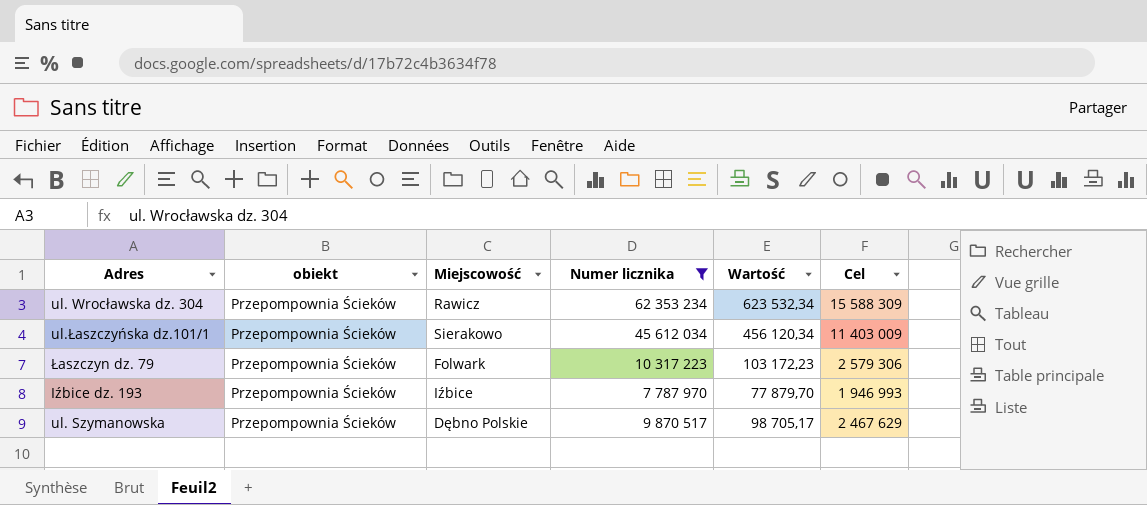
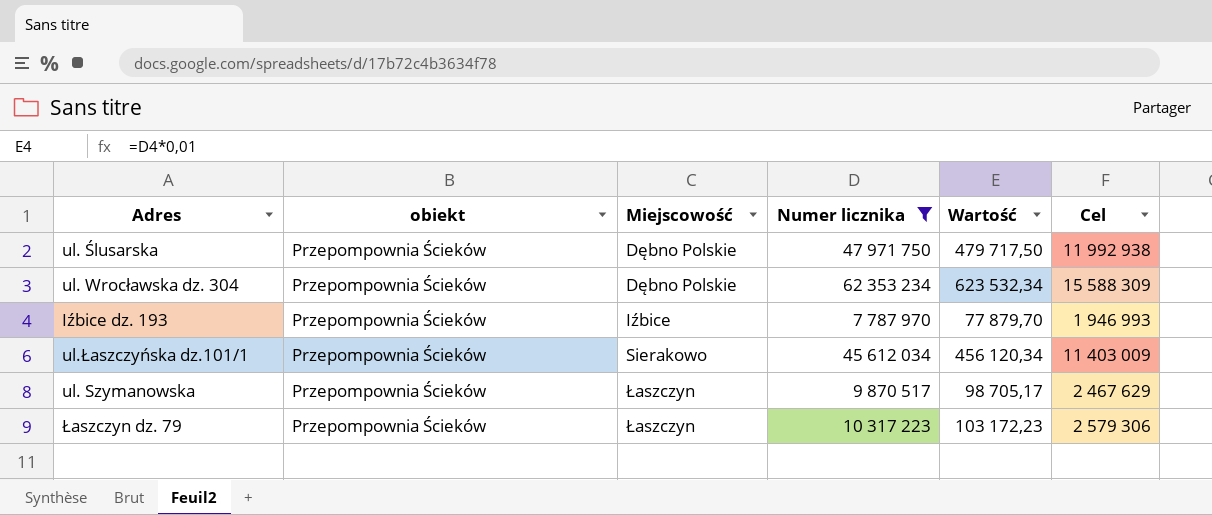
row order: none -> Miejscowość ascending
row ul. Ślusarska: none -> Przepompownia Ścieków | Dębno Polskie | 47 971 750 | 479 717,50 | 11 992 938
ul. Wrocławska dz. 304 | Miejscowość: Rawicz -> Dębno Polskie
ul. Szymanowska | Miejscowość: Dębno Polskie -> Łaszczyn
Łaszczyn dz. 79 | Miejscowość: Folwark -> Łaszczyn

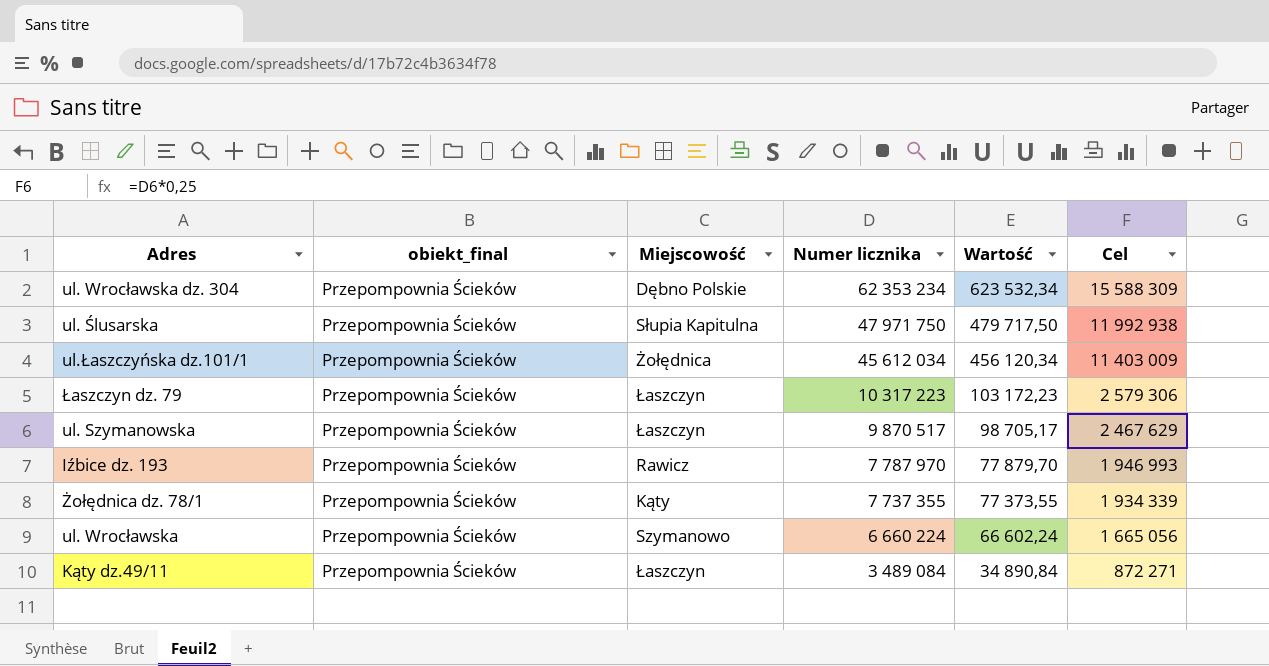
filter: Numer licznika >= 7 787 970 -> none
row order: Miejscowość ascending -> Numer licznika descending
column name: obiekt -> obiekt_final
ul. Ślusarska | Miejscowość: Dębno Polskie -> Słupia Kapitulna
ul.Łaszczyńska dz.101/1 | Miejscowość: Sierakowo -> Żołędnica
Iźbice dz. 193 | Miejscowość: Iźbice -> Rawicz

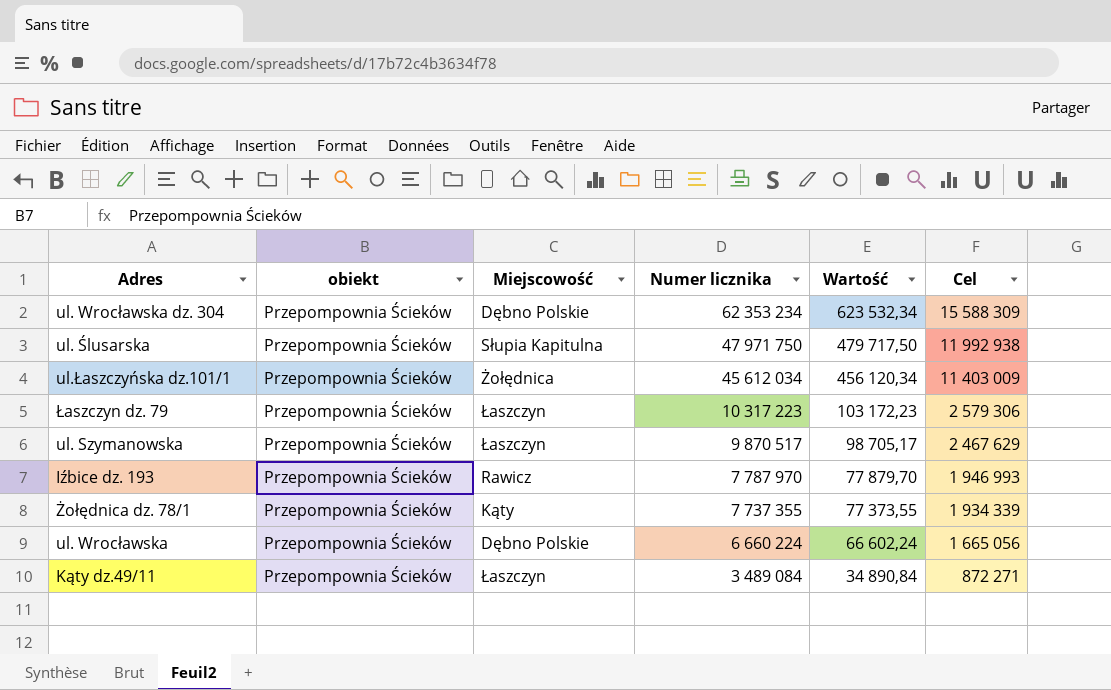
column name: obiekt_final -> obiekt
ul. Wrocławska | Miejscowość: Szymanowo -> Dębno Polskie

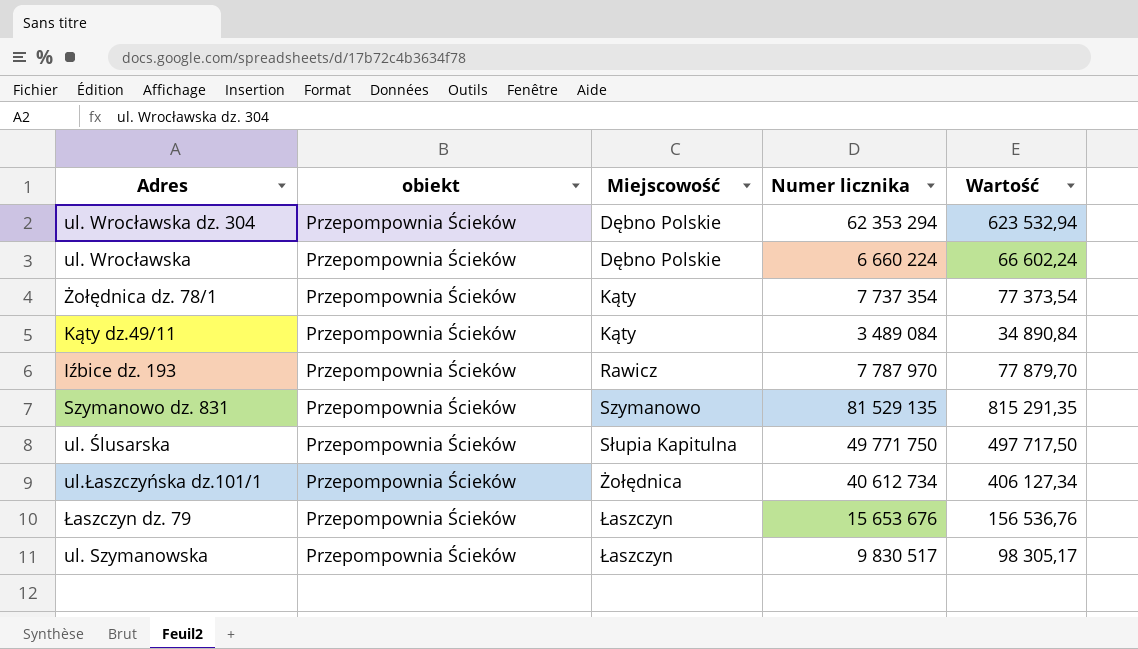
row order: Numer licznika descending -> Miejscowość ascending
column Cel | formula: [Numer licznika] * 0,25 -> none
ul. Wrocławska dz. 304 | Numer licznika: 62 353 234 -> 62 353 294
ul. Wrocławska dz. 304 | Wartość: 623 532,34 -> 623 532,94
Żołędnica dz. 78/1 | Numer licznika: 7 737 355 -> 7 737 354
Żołędnica dz. 78/1 | Wartość: 77 373,55 -> 77 373,54
Kąty dz.49/11 | Miejscowość: Łaszczyn -> Kąty
row Szymanowo dz. 831: none -> Przepompownia Ścieków | Szymanowo | 81 529 135 | 815 291,35
ul. Ślusarska | Numer licznika: 47 971 750 -> 49 771 750
ul. Ślusarska | Wartość: 479 717,50 -> 497 717,50
ul.Łaszczyńska dz.101/1 | Numer licznika: 45 612 034 -> 40 612 734
ul.Łaszczyńska dz.101/1 | Wartość: 456 120,34 -> 406 127,34
Łaszczyn dz. 79 | Numer licznika: 10 317 223 -> 15 653 676
Łaszczyn dz. 79 | Wartość: 103 172,23 -> 156 536,76
ul. Szymanowska | Numer licznika: 9 870 517 -> 9 830 517
ul. Szymanowska | Wartość: 98 705,17 -> 98 305,17

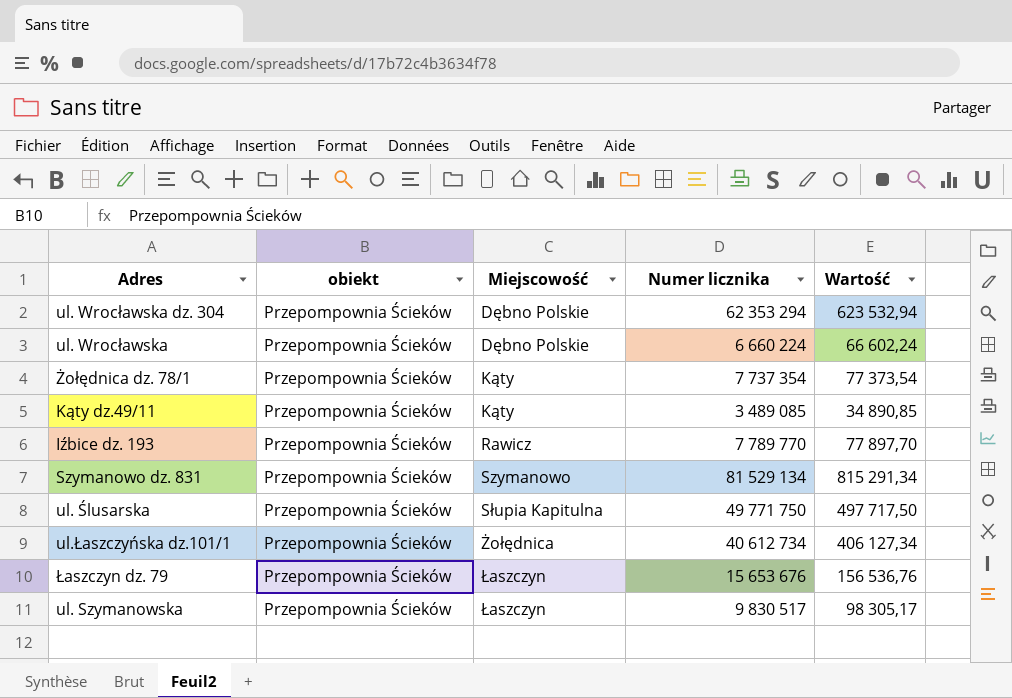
Kąty dz.49/11 | Numer licznika: 3 489 084 -> 3 489 085
Kąty dz.49/11 | Wartość: 34 890,84 -> 34 890,85
Iźbice dz. 193 | Numer licznika: 7 787 970 -> 7 789 770
Iźbice dz. 193 | Wartość: 77 879,70 -> 77 897,70
Szymanowo dz. 831 | Numer licznika: 81 529 135 -> 81 529 134
Szymanowo dz. 831 | Wartość: 815 291,35 -> 815 291,34

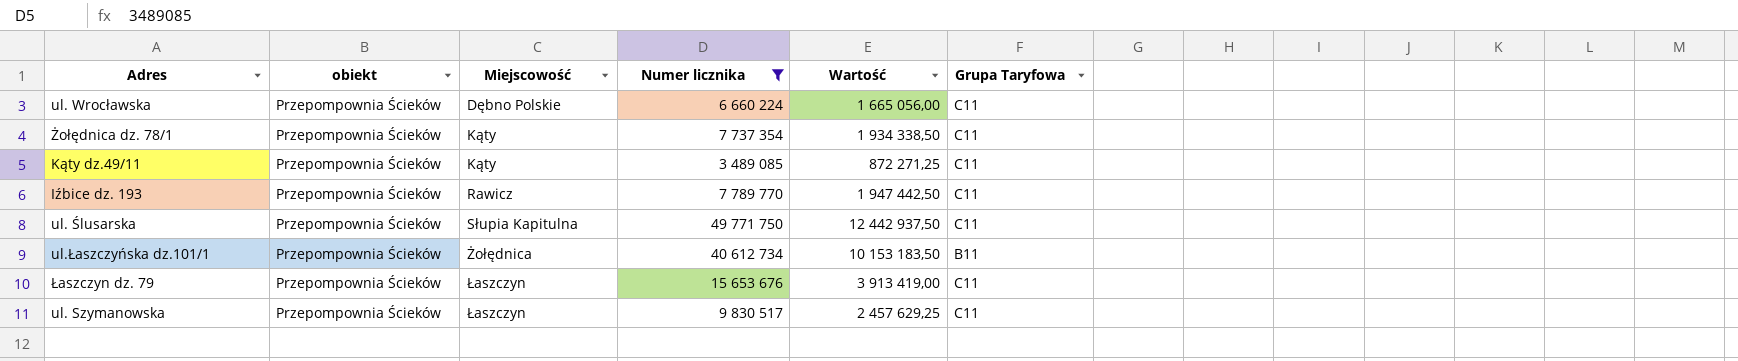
filter: none -> Numer licznika <= 49 771 750
column Wartość | formula: [Numer licznika] * 0,01 -> [Numer licznika] * 0,25
column Grupa Taryfowa | position: none -> 6

